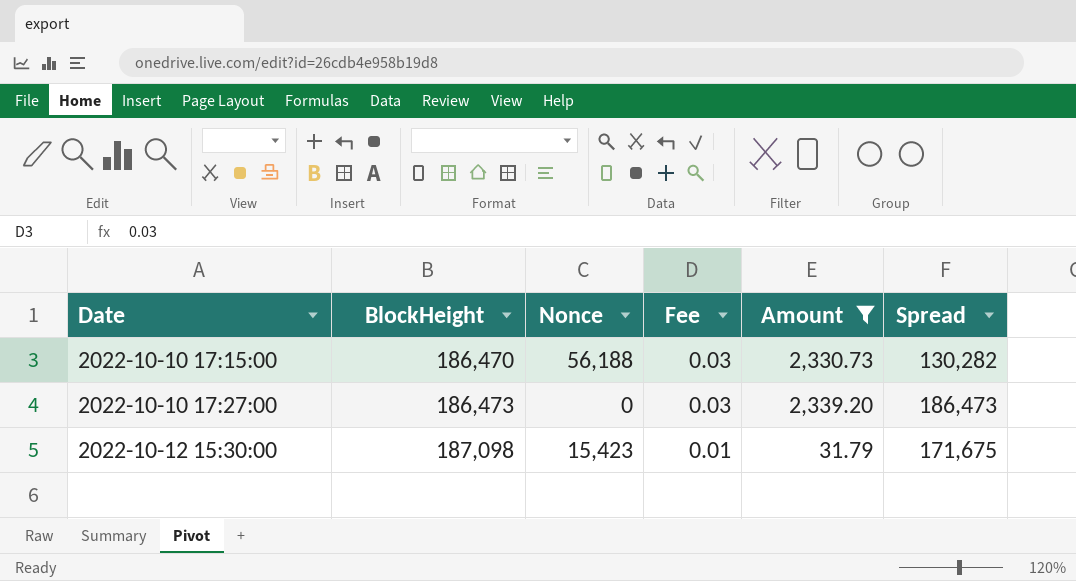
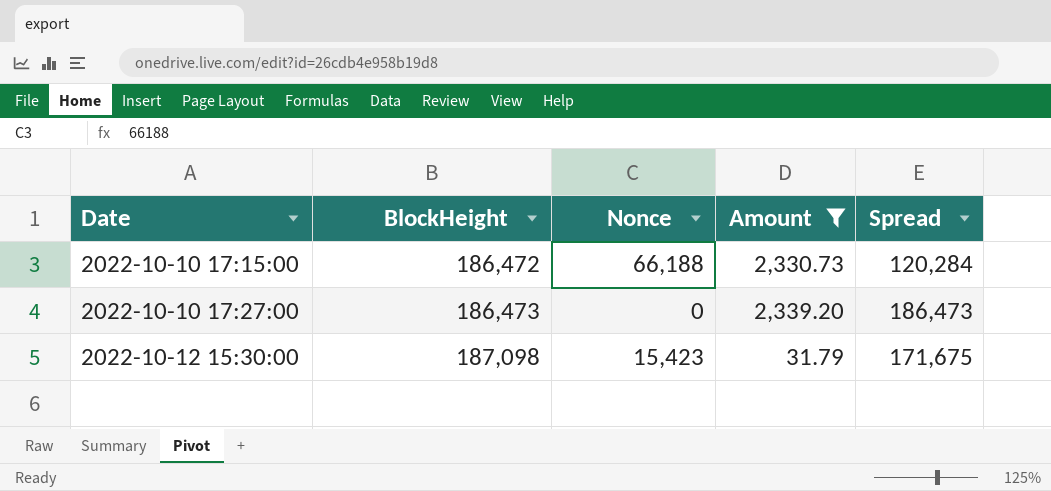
column Fee | position: 4 -> none
2022-10-10 17:15:00 | BlockHeight: 186,470 -> 186,472
2022-10-10 17:15:00 | Nonce: 56,188 -> 66,188
2022-10-10 17:15:00 | Spread: 130,282 -> 120,284

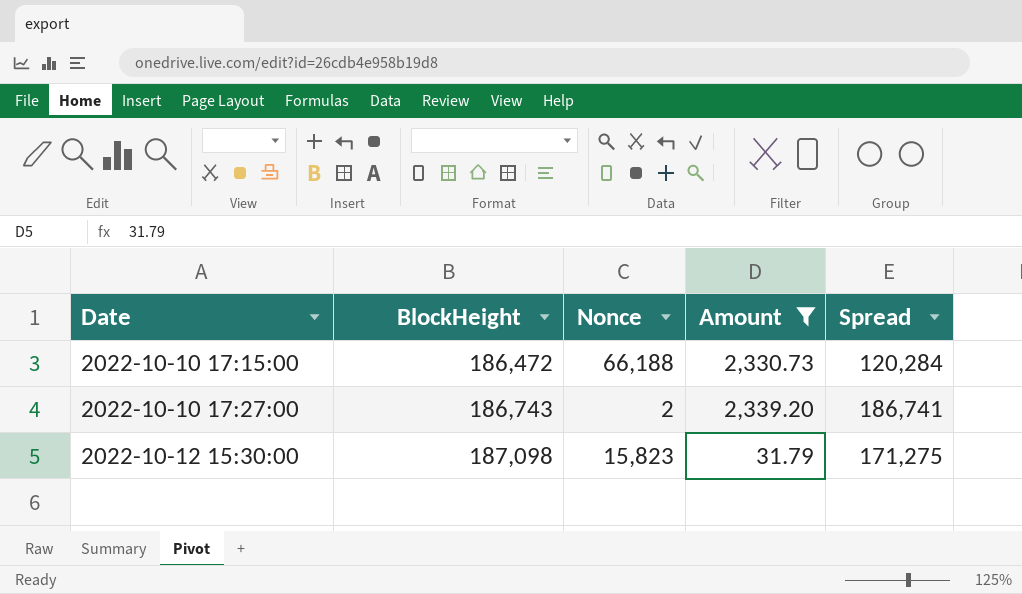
2022-10-10 17:27:00 | BlockHeight: 186,473 -> 186,743
2022-10-10 17:27:00 | Nonce: 0 -> 2
2022-10-10 17:27:00 | Spread: 186,473 -> 186,741
2022-10-12 15:30:00 | Nonce: 15,423 -> 15,823
2022-10-12 15:30:00 | Spread: 171,675 -> 171,275

